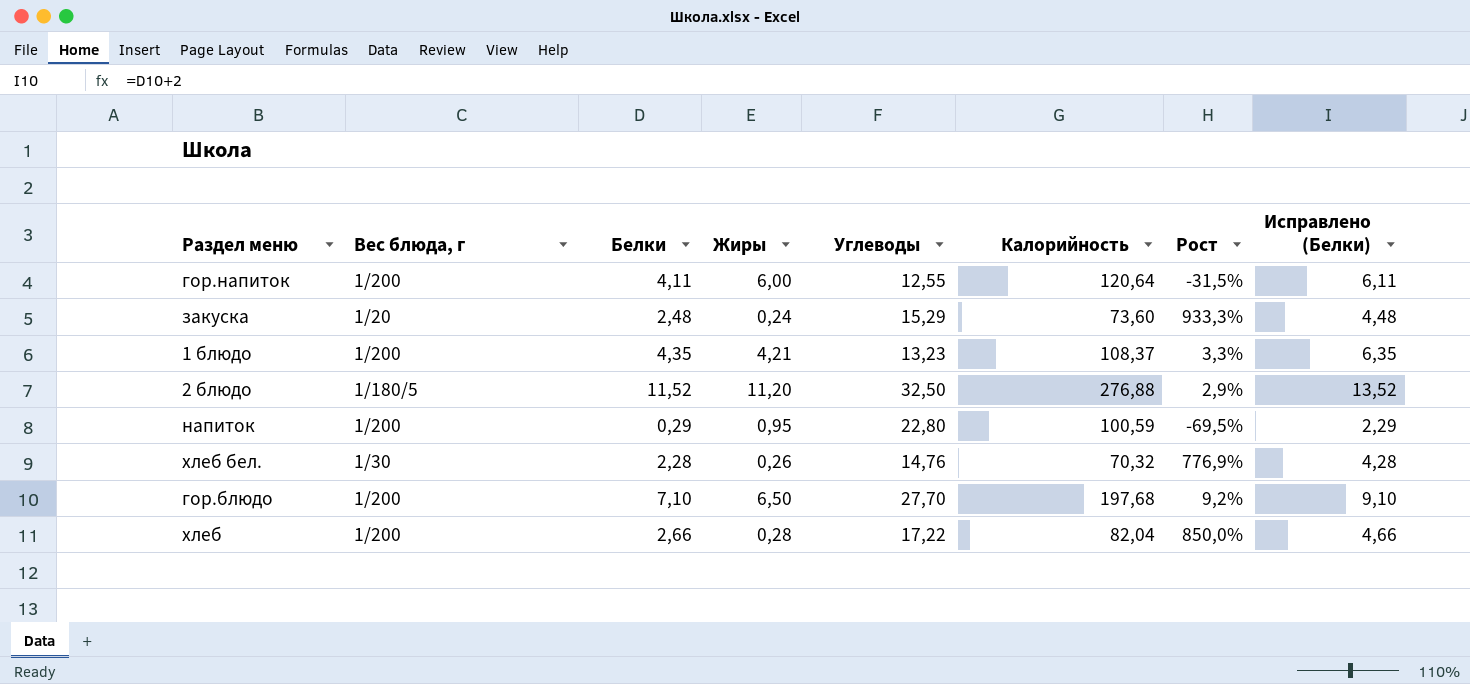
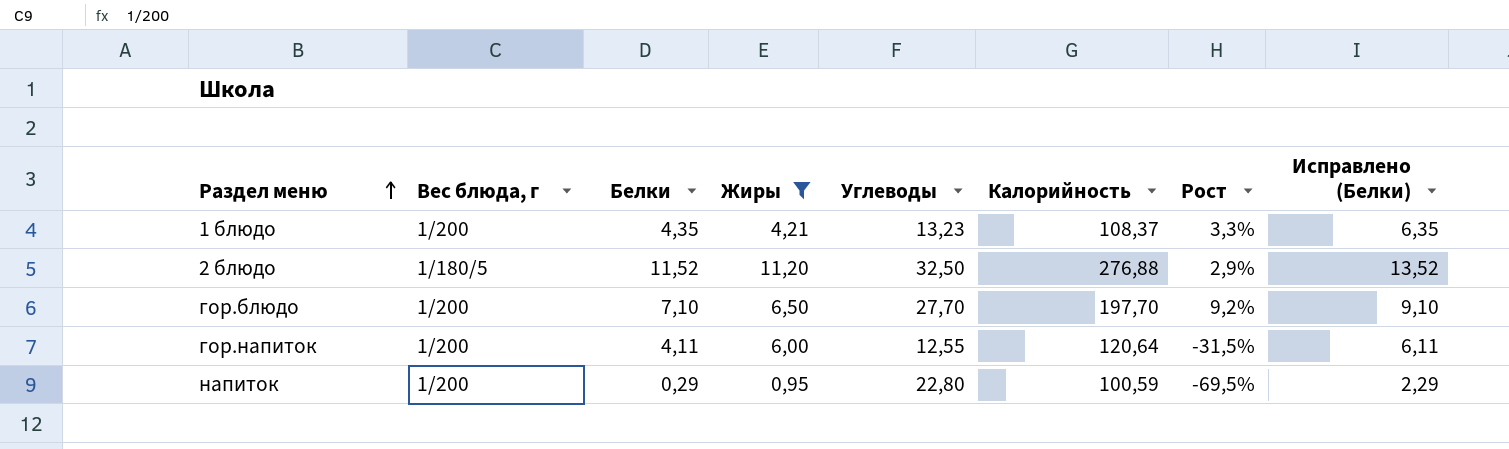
filter: none -> Жиры >= 0,95
row order: none -> Раздел меню ascending
гор.блюдо | Калорийность: 197,68 -> 197,70

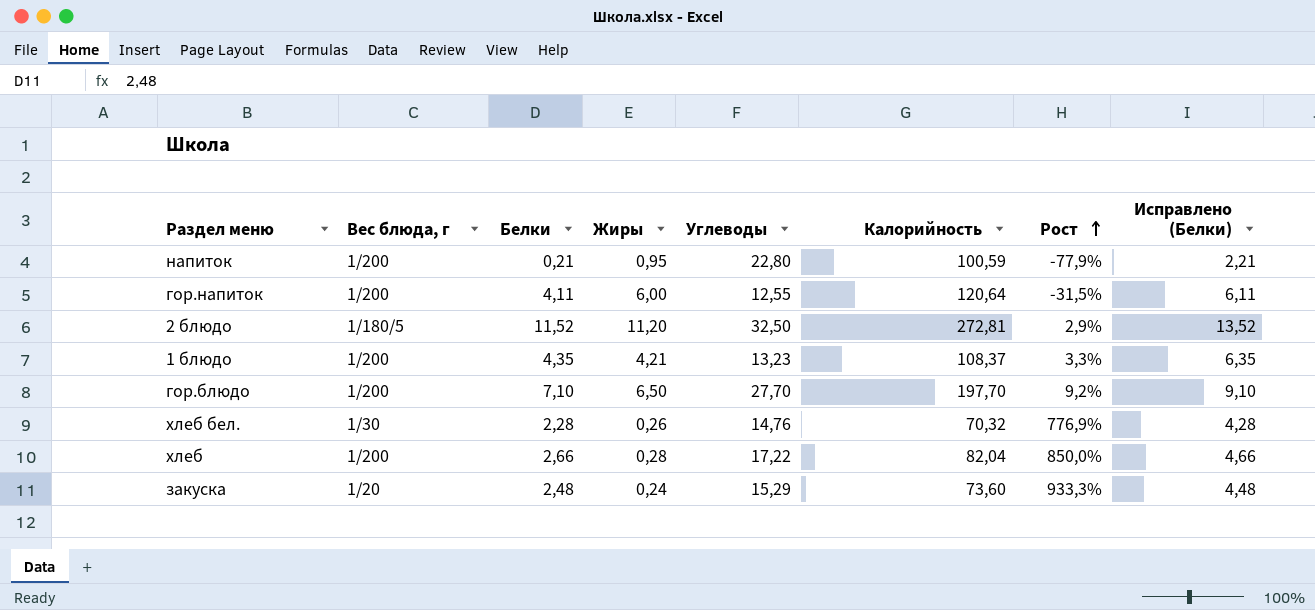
filter: Жиры >= 0,95 -> none
row order: Раздел меню ascending -> Рост ascending
напиток | Белки: 0,29 -> 0,21
напиток | Рост: -69,5% -> -77,9%
напиток | Исправлено (Белки): 2,29 -> 2,21
2 блюдо | Калорийность: 276,88 -> 272,81

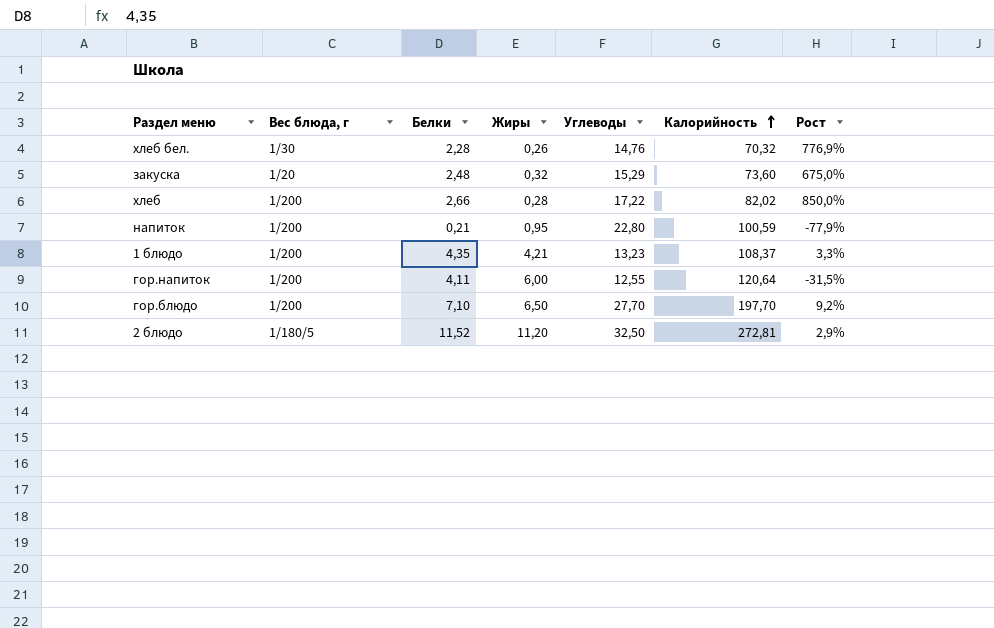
row order: Рост ascending -> Калорийность ascending
column Исправлено (Белки) | formula: [Белки] + 2 -> none
закуска | Жиры: 0,24 -> 0,32
закуска | Рост: 933,3% -> 675,0%
хлеб | Калорийность: 82,04 -> 82,02

